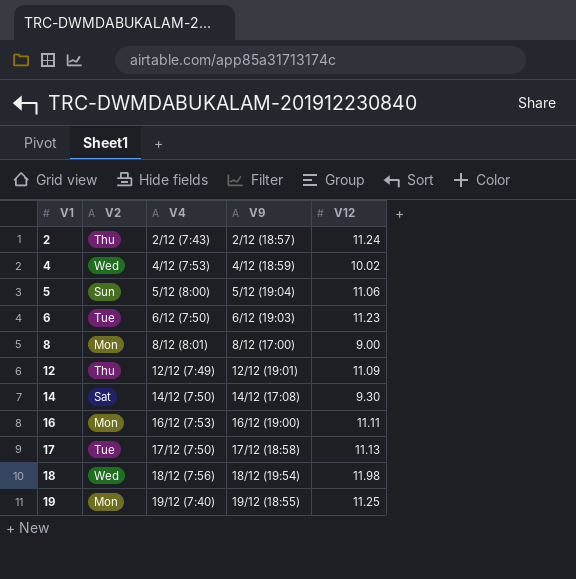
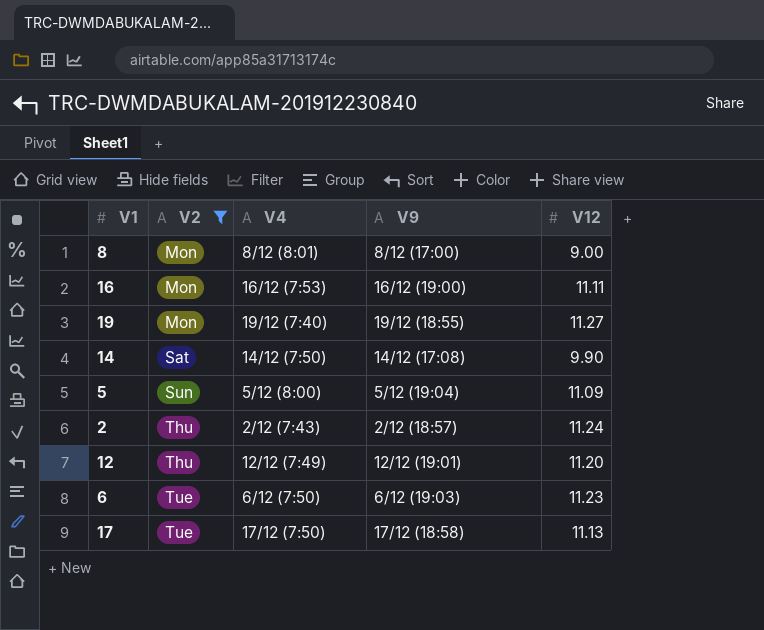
filter: none -> V2 != Wed
row order: V1 ascending -> V2 ascending
19 | V12: 11.25 -> 11.27
14 | V12: 9.30 -> 9.90
5 | V12: 11.06 -> 11.09
12 | V12: 11.09 -> 11.20

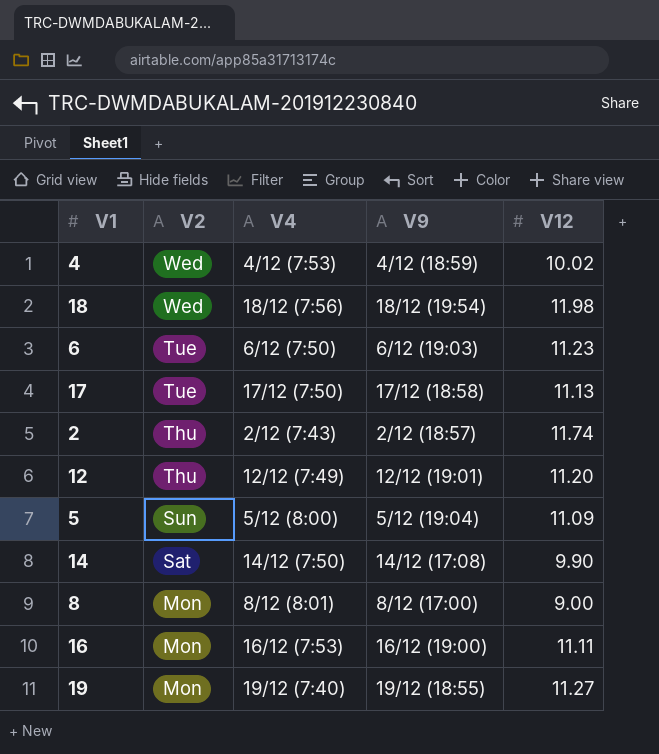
filter: V2 != Wed -> none
row order: V2 ascending -> V2 descending
2 | V12: 11.24 -> 11.74

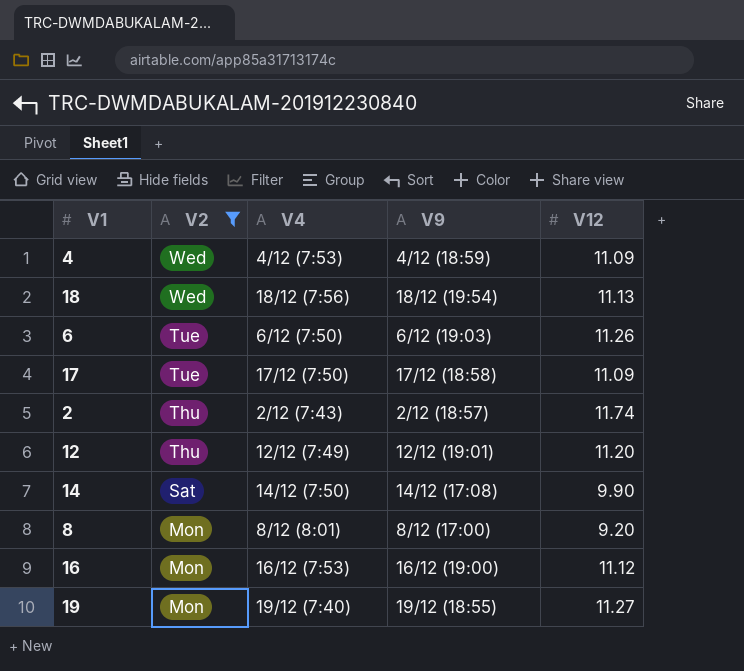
filter: none -> V2 != Sun
4 | V12: 10.02 -> 11.09
18 | V12: 11.98 -> 11.13
6 | V12: 11.23 -> 11.26
17 | V12: 11.13 -> 11.09
8 | V12: 9.00 -> 9.20
16 | V12: 11.11 -> 11.12

